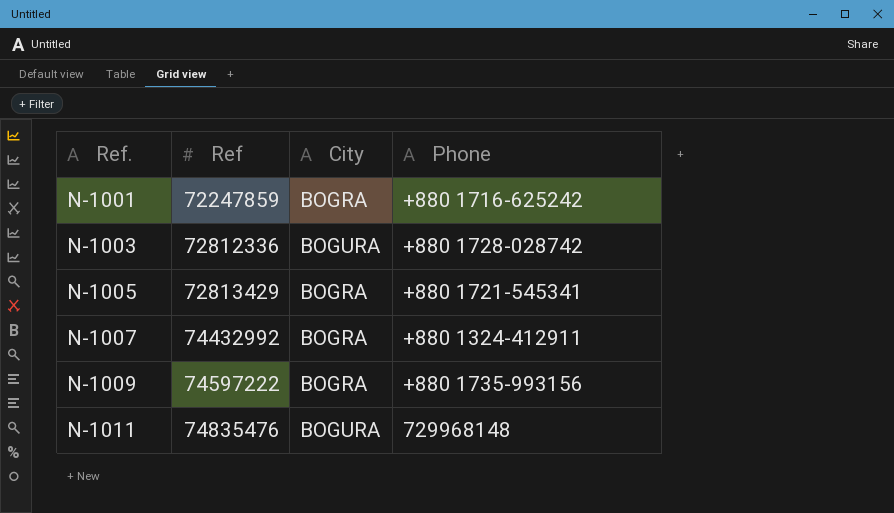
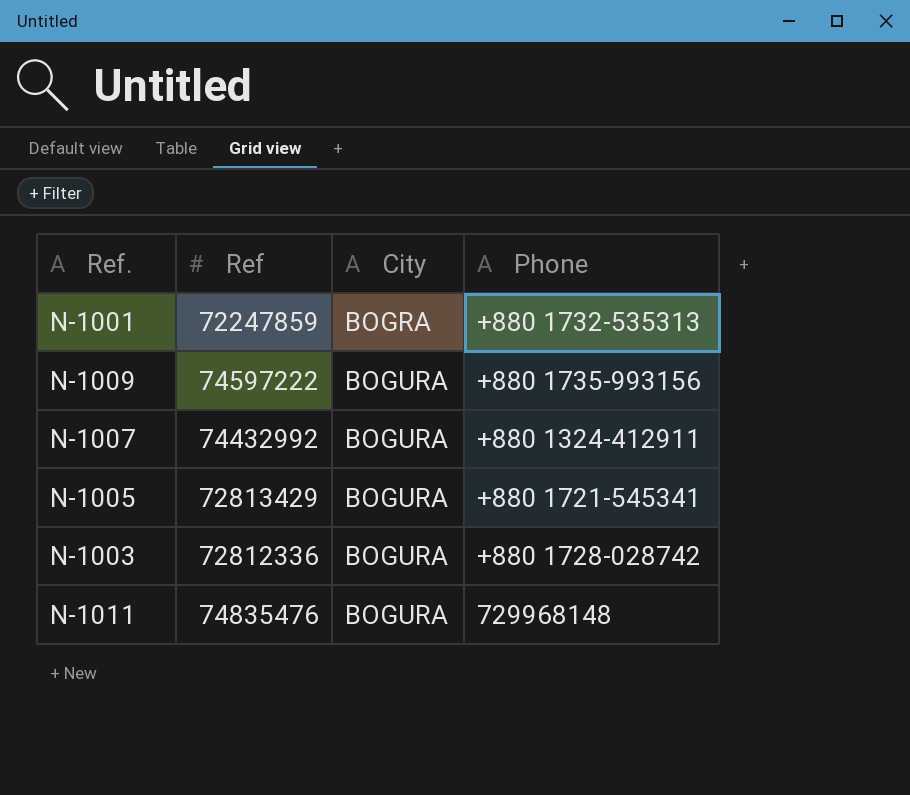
row order: Ref. ascending -> City ascending
N-1001 | Phone: +880 1716-625242 -> +880 1732-535313
N-1009 | City: BOGRA -> BOGURA
N-1007 | City: BOGRA -> BOGURA
N-1005 | City: BOGRA -> BOGURA

